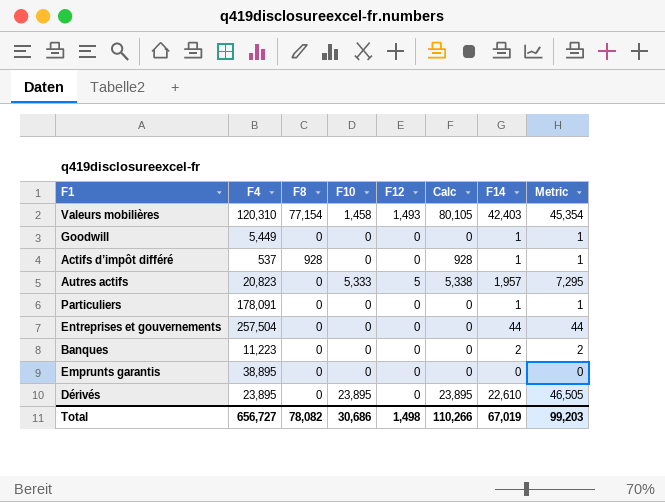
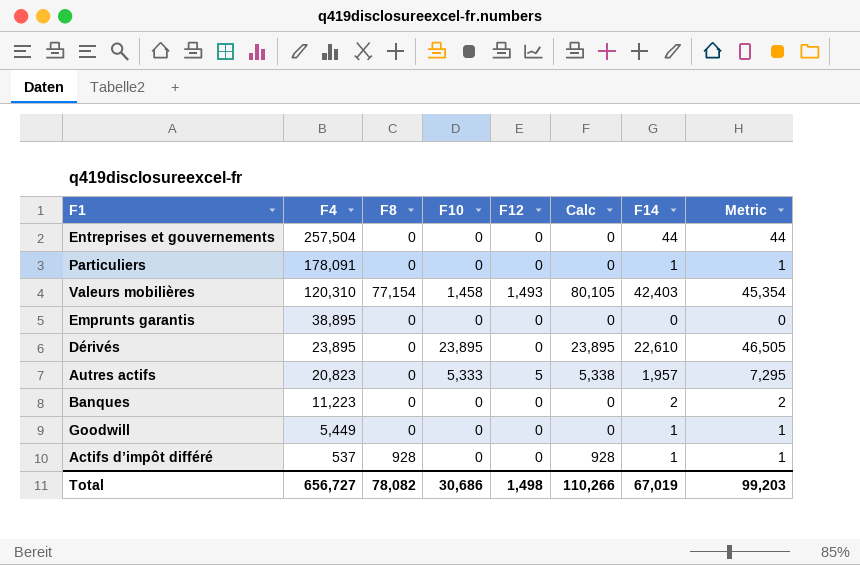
row order: none -> F4 descending

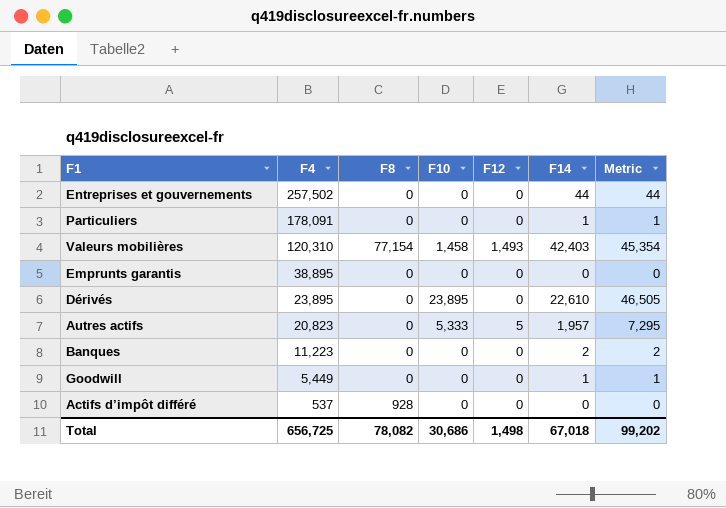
column Calc | formula: [F8] + [F10] + [F12] -> none
Entreprises et gouvernements | F4: 257,504 -> 257,502
Actifs d’impôt différé | F14: 1 -> 0
Actifs d’impôt différé | Metric: 1 -> 0
Total | F4: 656,727 -> 656,725
Total | F14: 67,019 -> 67,018
Total | Metric: 99,203 -> 99,202

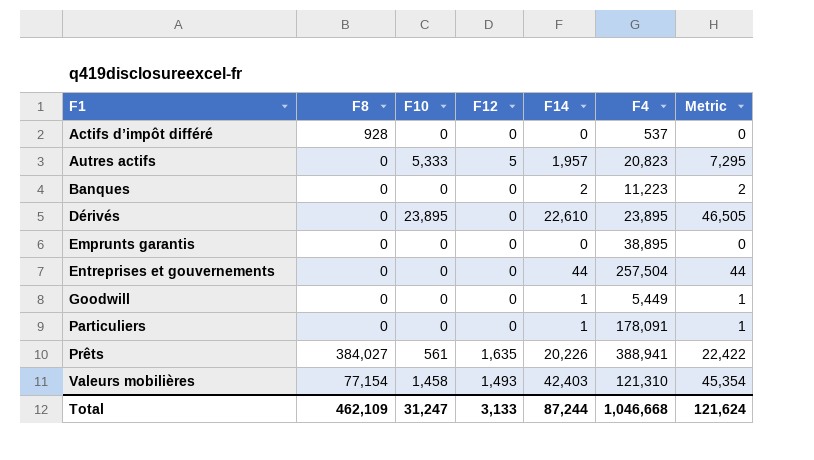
row order: F4 descending -> F1 ascending
column F4 | position: 2 -> 6
Entreprises et gouvernements | F4: 257,502 -> 257,504
row Prêts: none -> 384,027 | 561 | 1,635 | 20,226 | 388,941 | 22,422
Valeurs mobilières | F4: 120,310 -> 121,310
Total | F8: 78,082 -> 462,109
Total | F10: 30,686 -> 31,247
Total | F12: 1,498 -> 3,133
Total | F14: 67,018 -> 87,244
Total | F4: 656,725 -> 1,046,668
Total | Metric: 99,202 -> 121,624

